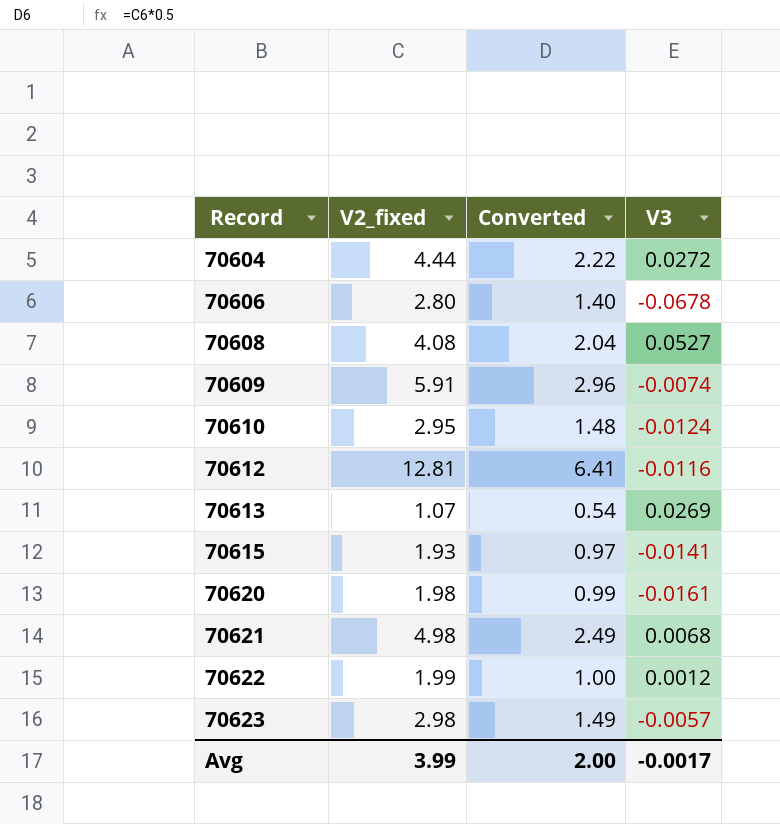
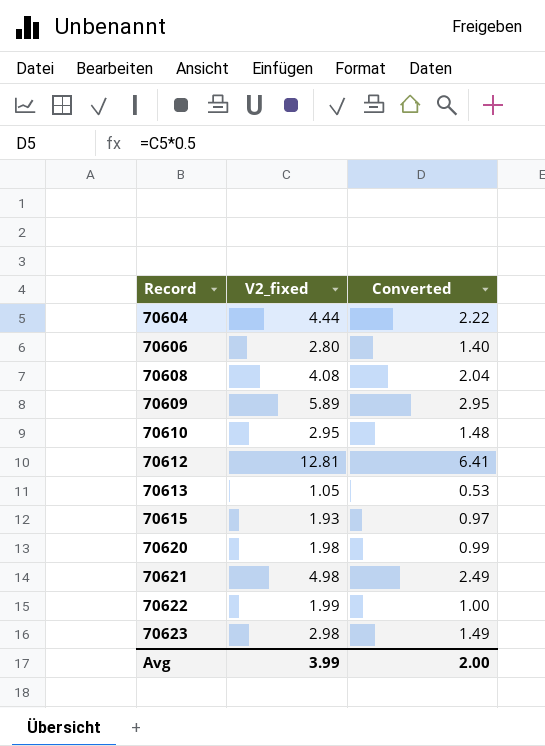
column V3 | position: 4 -> none
70609 | V2_fixed: 5.91 -> 5.89
70609 | Converted: 2.96 -> 2.95
70613 | V2_fixed: 1.07 -> 1.05
70613 | Converted: 0.54 -> 0.53

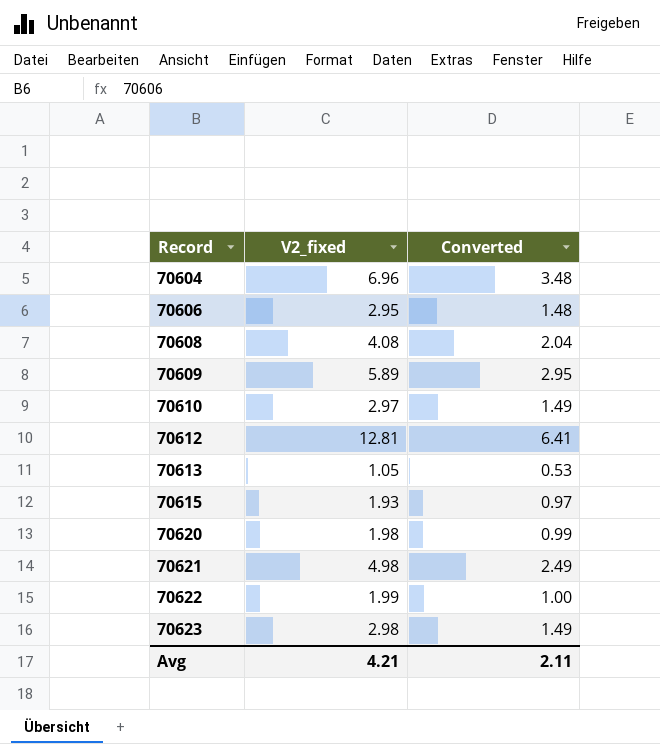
70604 | V2_fixed: 4.44 -> 6.96
70604 | Converted: 2.22 -> 3.48
70606 | V2_fixed: 2.80 -> 2.95
70606 | Converted: 1.40 -> 1.48
70610 | V2_fixed: 2.95 -> 2.97
70610 | Converted: 1.48 -> 1.49
Avg | V2_fixed: 3.99 -> 4.21
Avg | Converted: 2.00 -> 2.11

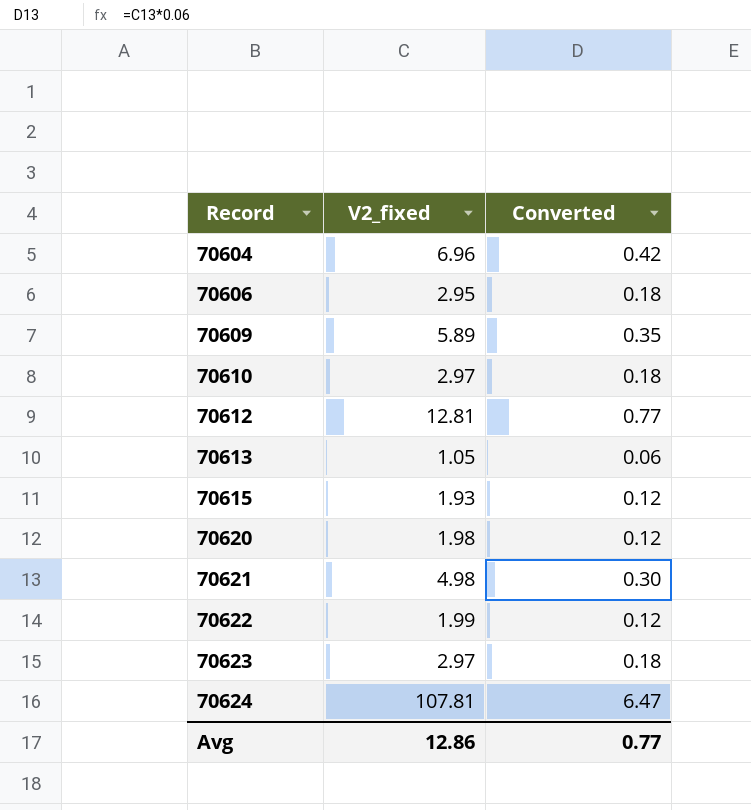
column Converted | formula: [V2_fixed] * 0.5 -> [V2_fixed] * 0.06
row 70608: 4.08 | 2.04 -> none
70623 | V2_fixed: 2.98 -> 2.97
row 70624: none -> 107.81 | 6.47
Avg | V2_fixed: 4.21 -> 12.86
Avg | Converted: 2.11 -> 0.77

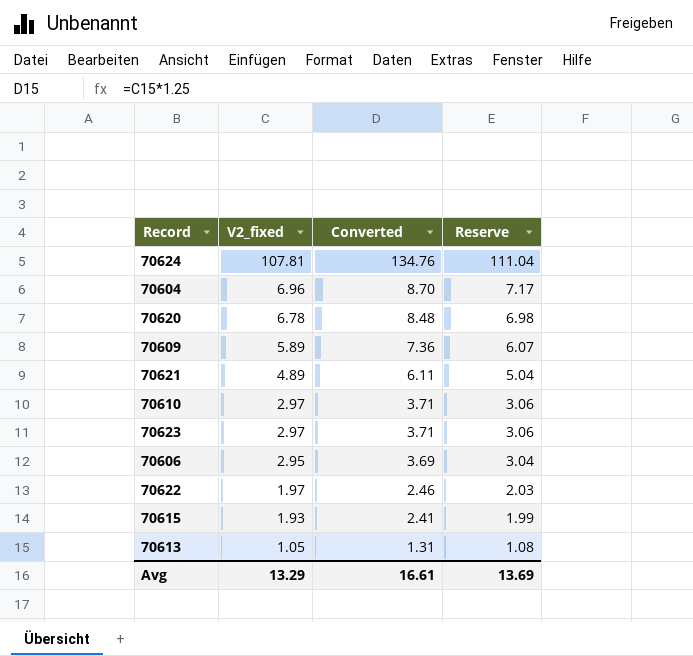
row order: Record ascending -> V2_fixed descending
column Converted | formula: [V2_fixed] * 0.06 -> [V2_fixed] * 1.25
column Reserve | formula: none -> [V2_fixed] * 1.03
row 70612: 12.81 | 0.77 -> none
70620 | V2_fixed: 1.98 -> 6.78
70621 | V2_fixed: 4.98 -> 4.89
70622 | V2_fixed: 1.99 -> 1.97
Avg | V2_fixed: 12.86 -> 13.29
Avg | Converted: 0.77 -> 16.61

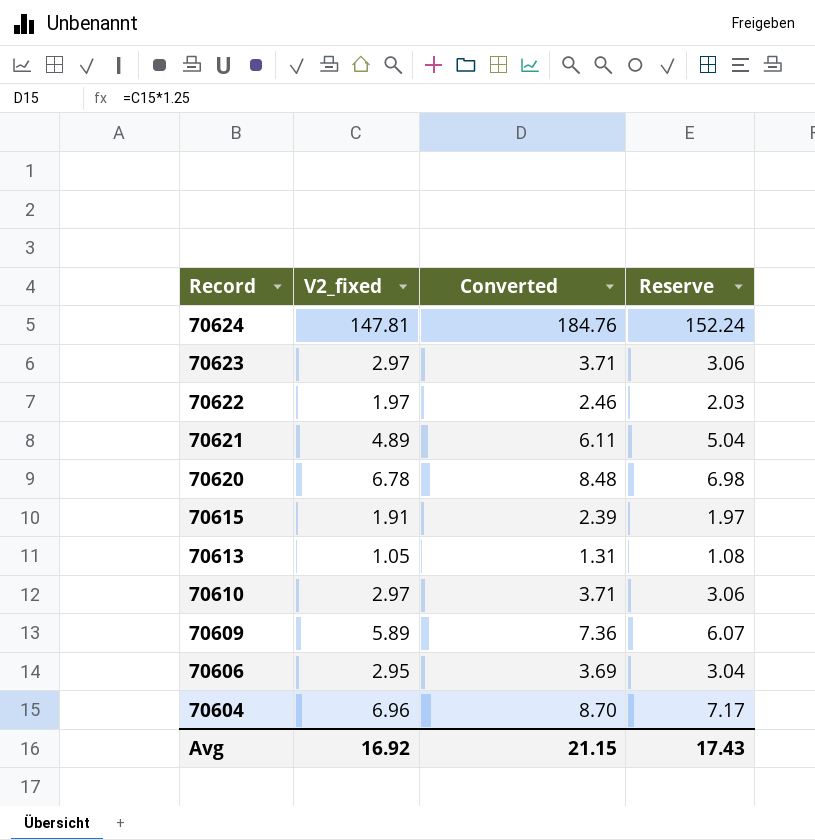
row order: V2_fixed descending -> Record descending
70624 | V2_fixed: 107.81 -> 147.81
70624 | Converted: 134.76 -> 184.76
70624 | Reserve: 111.04 -> 152.24
70615 | V2_fixed: 1.93 -> 1.91
70615 | Converted: 2.41 -> 2.39
70615 | Reserve: 1.99 -> 1.97
Avg | V2_fixed: 13.29 -> 16.92
Avg | Converted: 16.61 -> 21.15
Avg | Reserve: 13.69 -> 17.43

